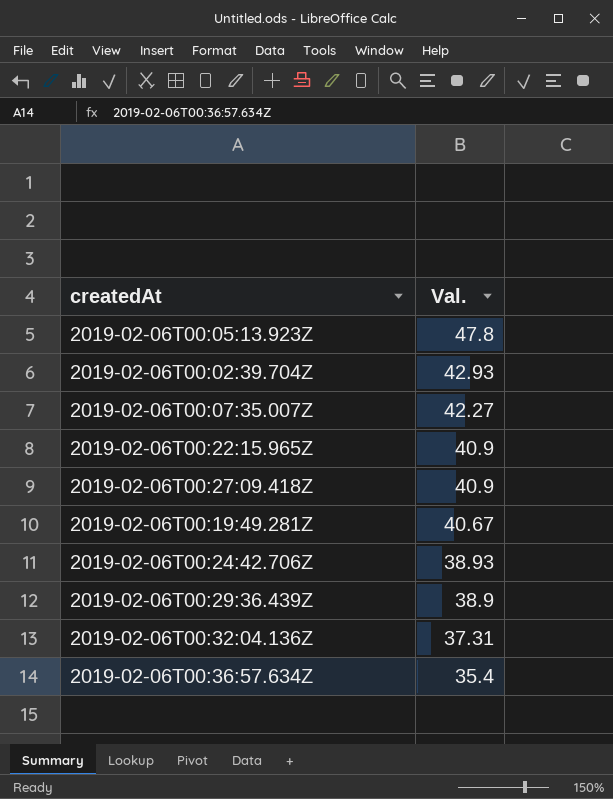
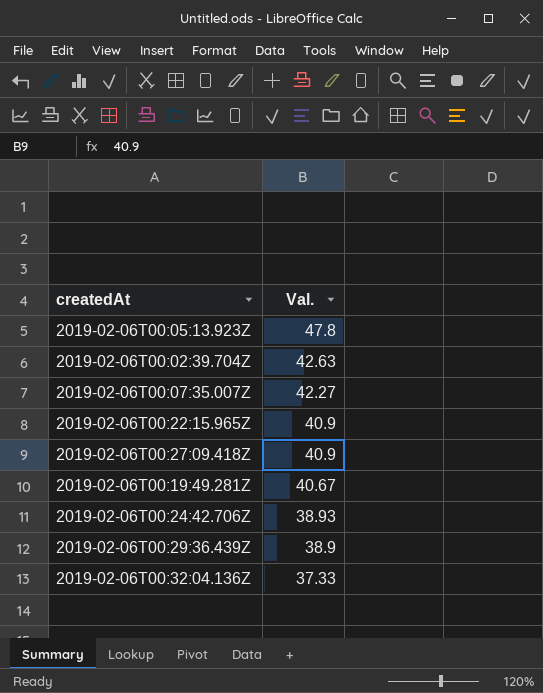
row 2019-02-06T00:36:57.634Z: 35.4 -> none
2019-02-06T00:02:39.704Z | Val.: 42.93 -> 42.63
2019-02-06T00:32:04.136Z | Val.: 37.31 -> 37.33

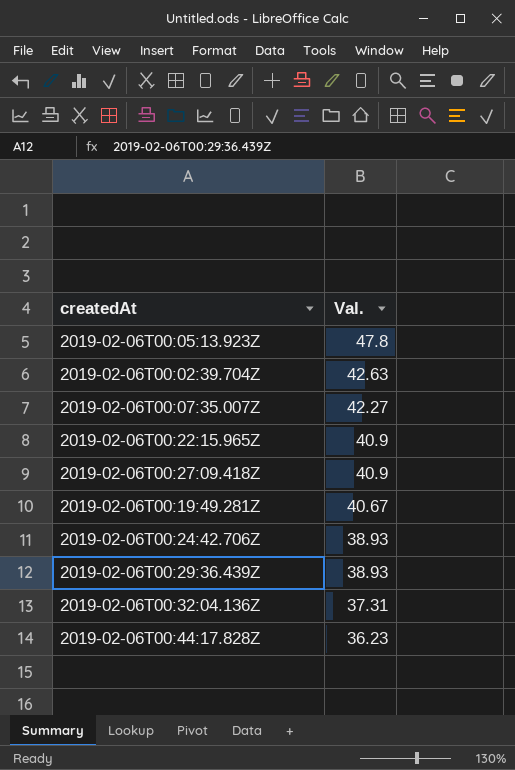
2019-02-06T00:29:36.439Z | Val.: 38.9 -> 38.93
2019-02-06T00:32:04.136Z | Val.: 37.33 -> 37.31
row 2019-02-06T00:44:17.828Z: none -> 36.23

